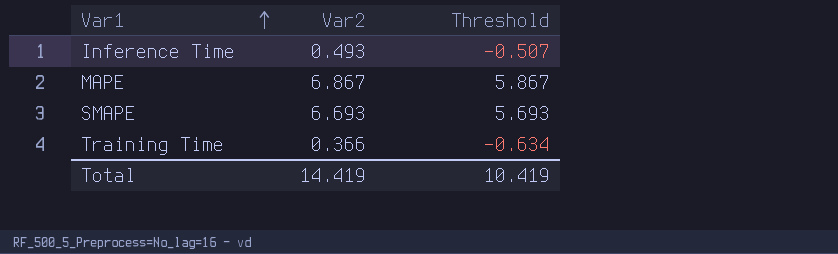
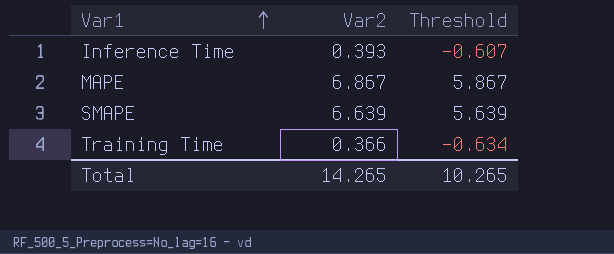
Inference Time | Var2: 0.493 -> 0.393
Inference Time | Threshold: -0.507 -> -0.607
SMAPE | Var2: 6.693 -> 6.639
SMAPE | Threshold: 5.693 -> 5.639
Total | Var2: 14.419 -> 14.265
Total | Threshold: 10.419 -> 10.265

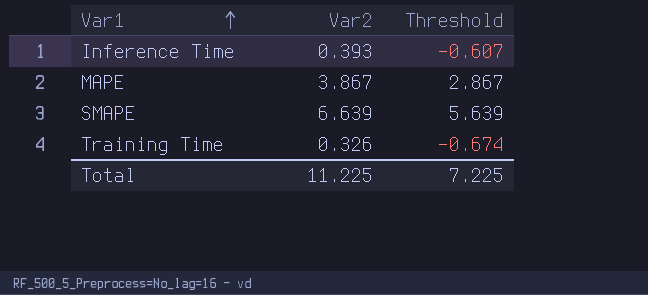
MAPE | Var2: 6.867 -> 3.867
MAPE | Threshold: 5.867 -> 2.867
Training Time | Var2: 0.366 -> 0.326
Training Time | Threshold: -0.634 -> -0.674
Total | Var2: 14.265 -> 11.225
Total | Threshold: 10.265 -> 7.225

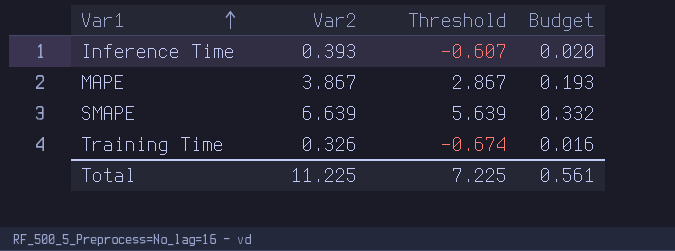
column Budget | formula: none -> [Var2] * 0.05

